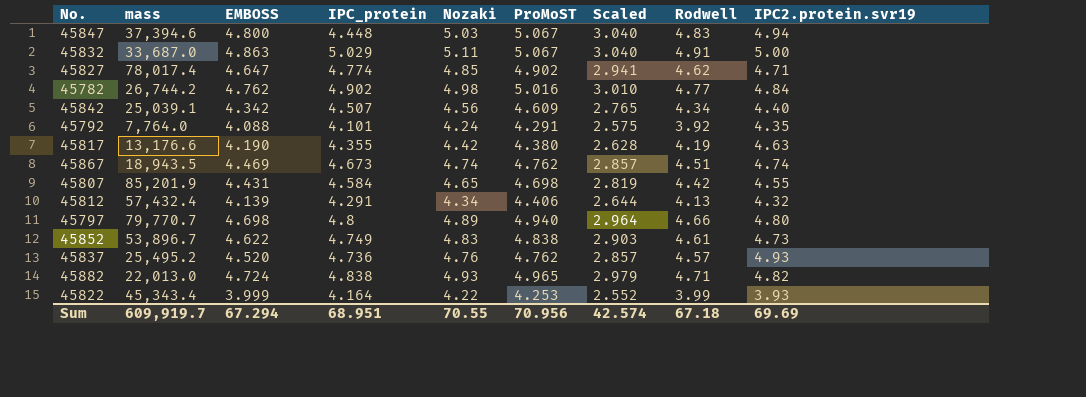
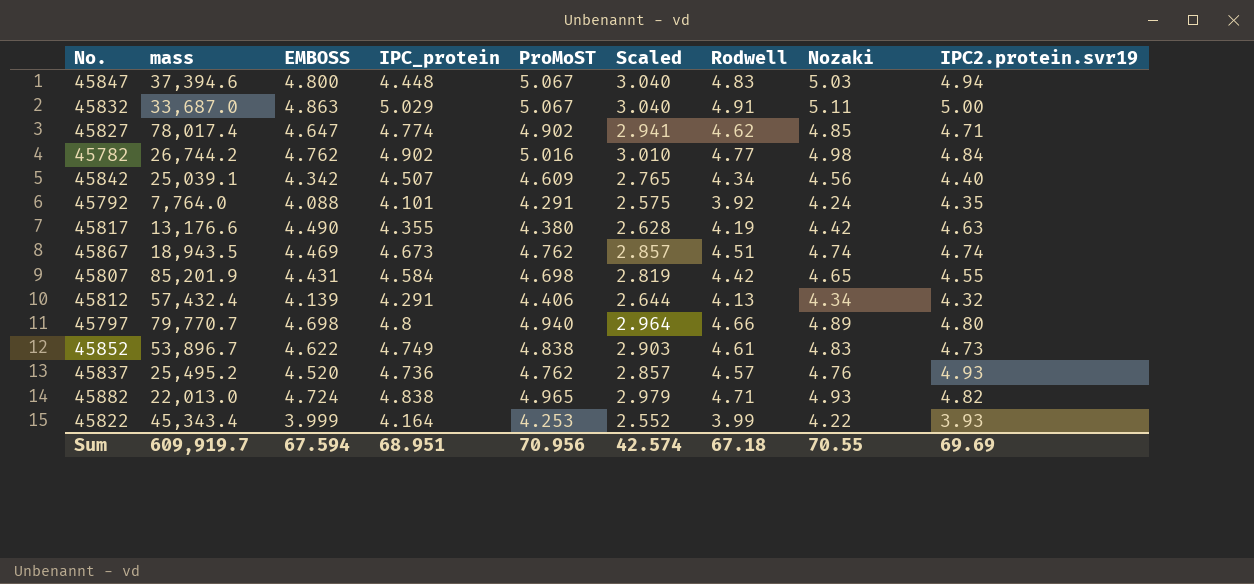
column Nozaki | position: 5 -> 8
45817 | EMBOSS: 4.190 -> 4.490
Sum | EMBOSS: 67.294 -> 67.594

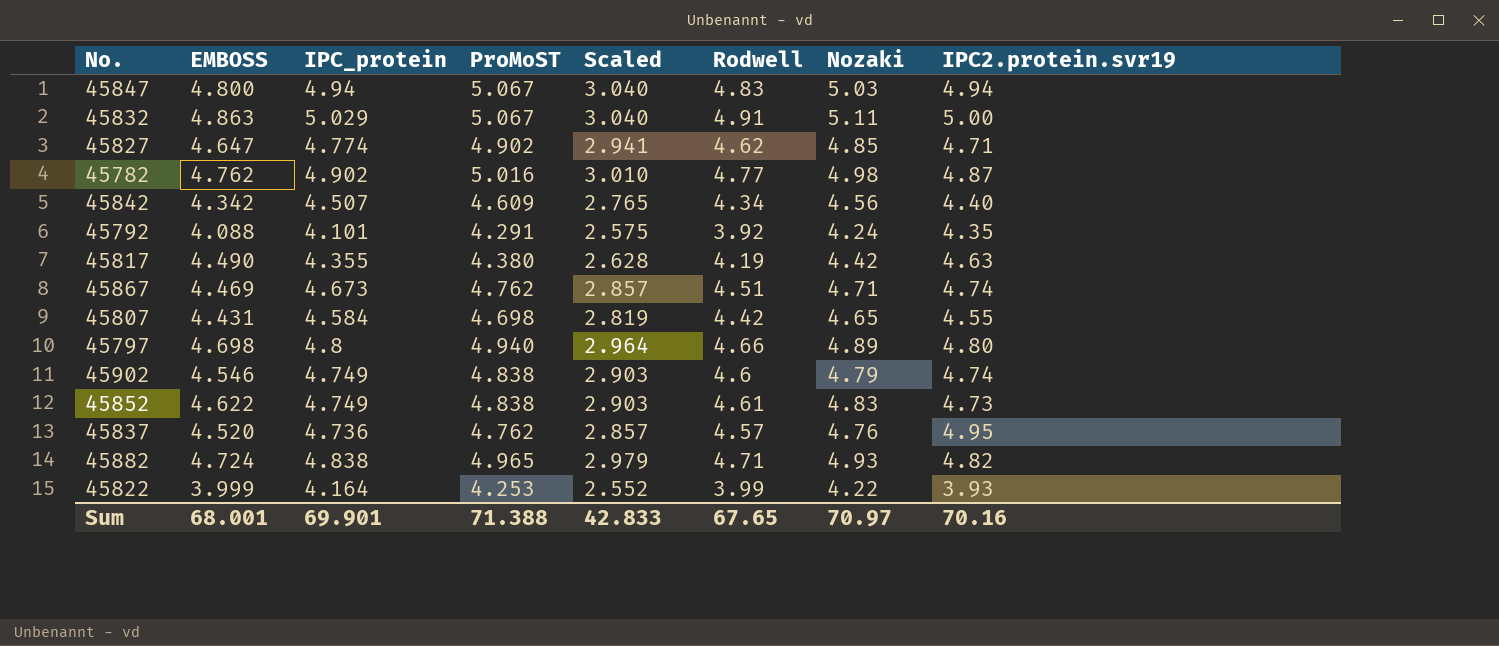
column mass | position: 2 -> none
row 45812: 57,432.4 | 4.139 | 4.291 | 4.406 | 2.644 | 4.13 | 4.34 | 4.32 -> none
45847 | IPC_protein: 4.448 -> 4.94
45782 | IPC2.protein.svr19: 4.84 -> 4.87
45867 | Nozaki: 4.74 -> 4.71
row 45902: none -> 4.546 | 4.749 | 4.838 | 2.903 | 4.6 | 4.79 | 4.74
45837 | IPC2.protein.svr19: 4.93 -> 4.95
Sum | EMBOSS: 67.594 -> 68.001
Sum | IPC_protein: 68.951 -> 69.901
Sum | ProMoST: 70.956 -> 71.388
Sum | Scaled: 42.574 -> 42.833
Sum | Rodwell: 67.18 -> 67.65
Sum | Nozaki: 70.55 -> 70.97
Sum | IPC2.protein.svr19: 69.69 -> 70.16

